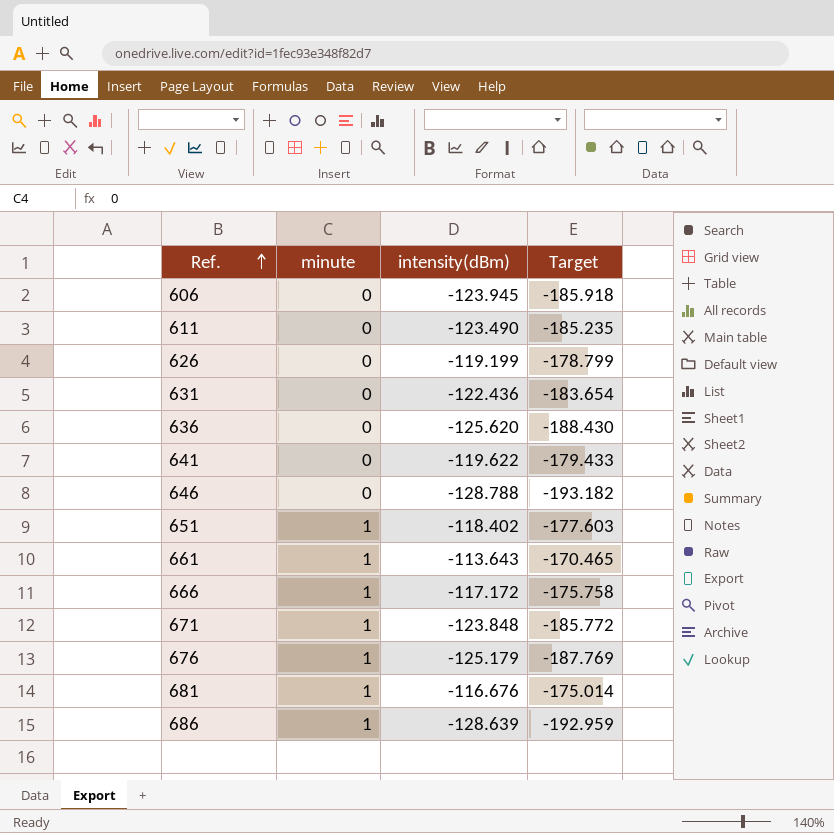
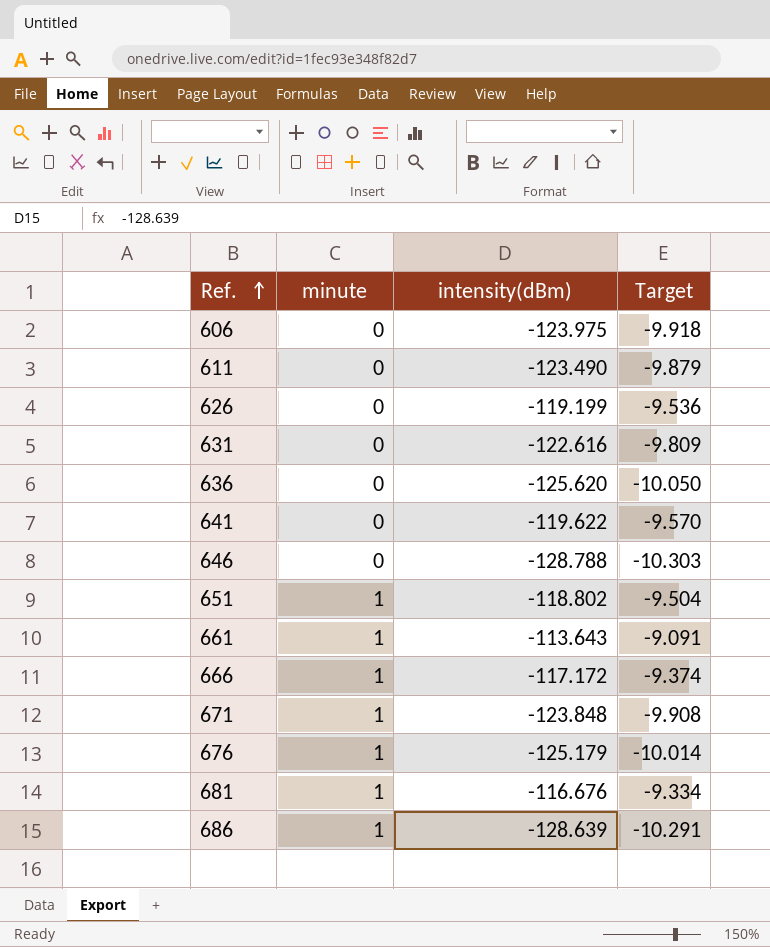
column Target | formula: [intensity(dBm)] * 1.5 -> [intensity(dBm)] * 0.08
606 | intensity(dBm): -123.945 -> -123.975
631 | intensity(dBm): -122.436 -> -122.616
651 | intensity(dBm): -118.402 -> -118.802

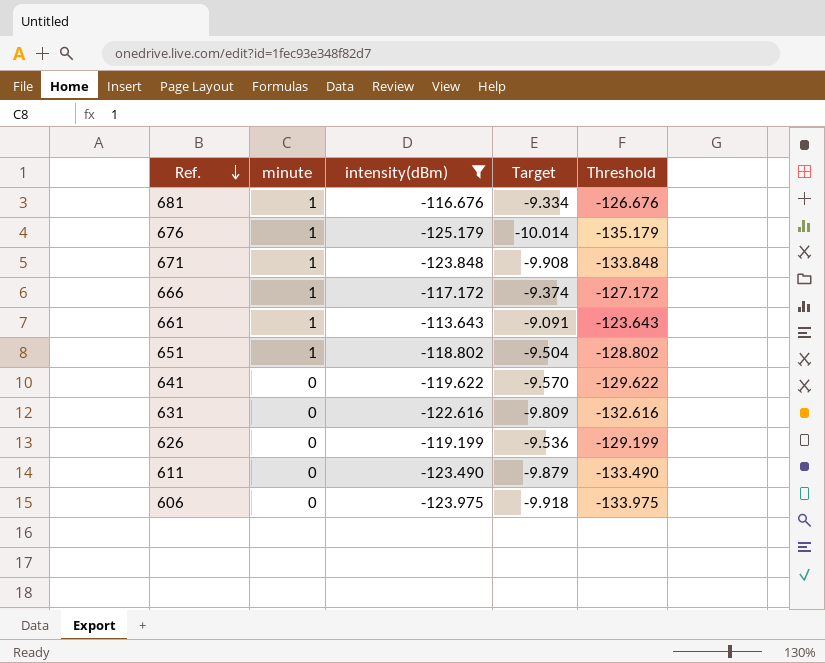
filter: none -> intensity(dBm) >= -125.179
row order: Ref. ascending -> Ref. descending
column Threshold | formula: none -> [intensity(dBm)] - 10

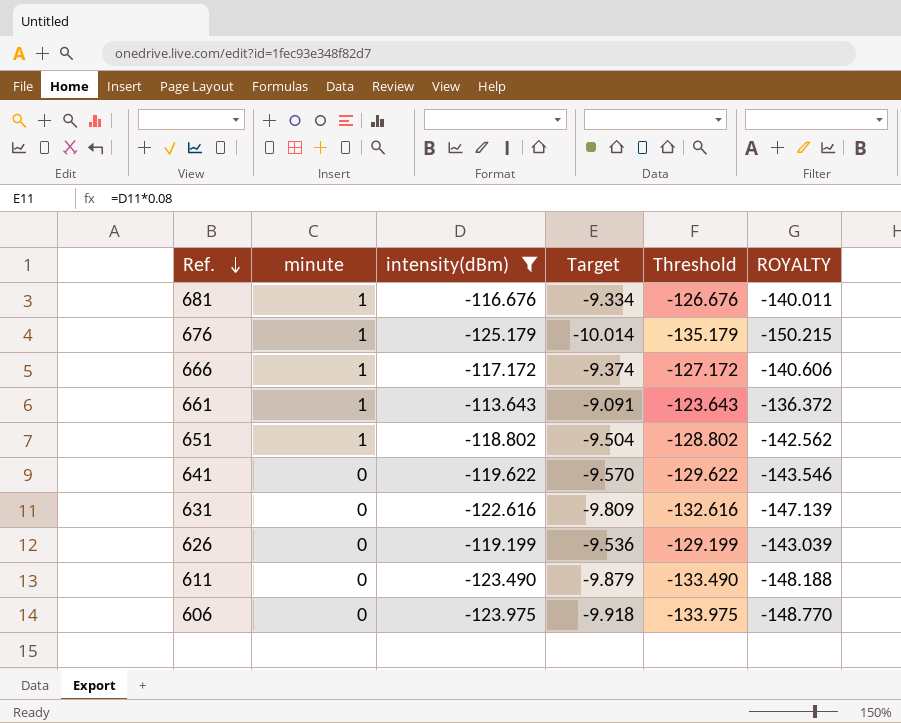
column ROYALTY | formula: none -> [intensity(dBm)] * 1.2
row 671: 1 | -123.848 | -9.908 | -133.848 -> none

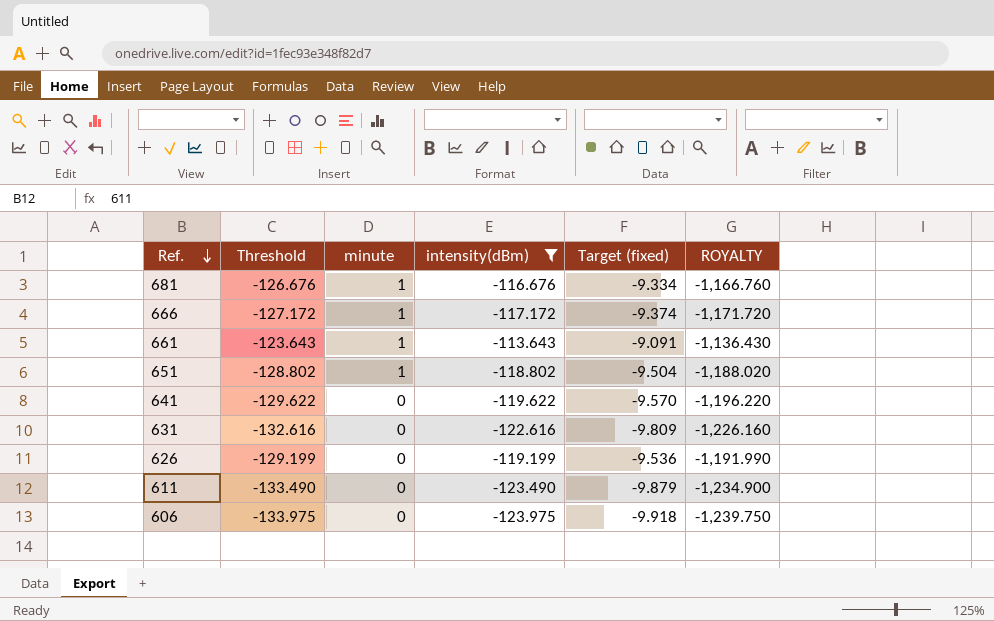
column Threshold | position: 5 -> 2
column name: Target -> Target (fixed)
column ROYALTY | formula: [intensity(dBm)] * 1.2 -> [intensity(dBm)] * 10
row 676: 1 | -125.179 | -10.014 | -135.179 | -150.215 -> none

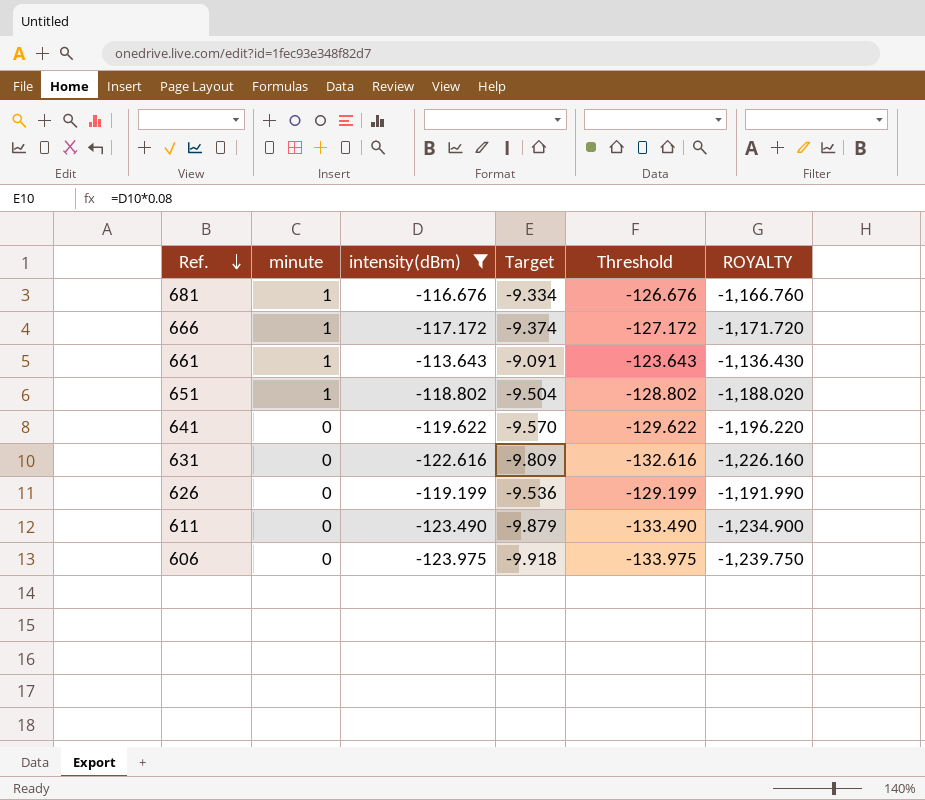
column name: Target (fixed) -> Target
column Threshold | position: 2 -> 5

